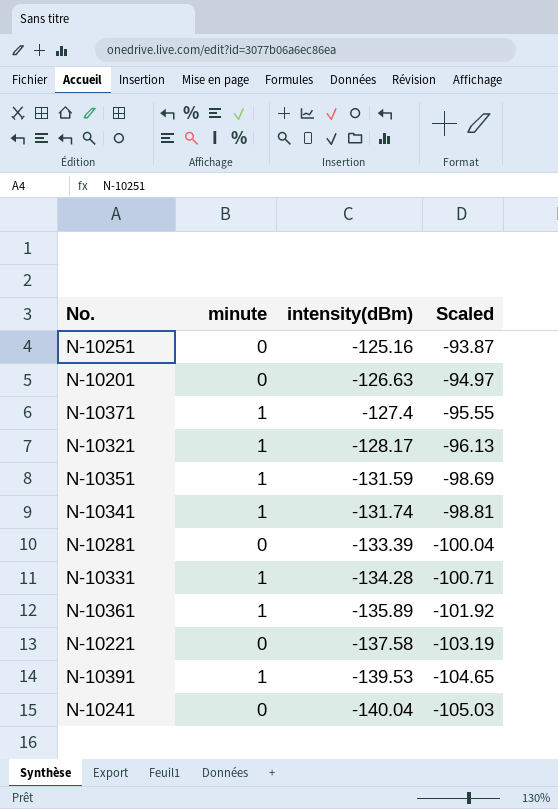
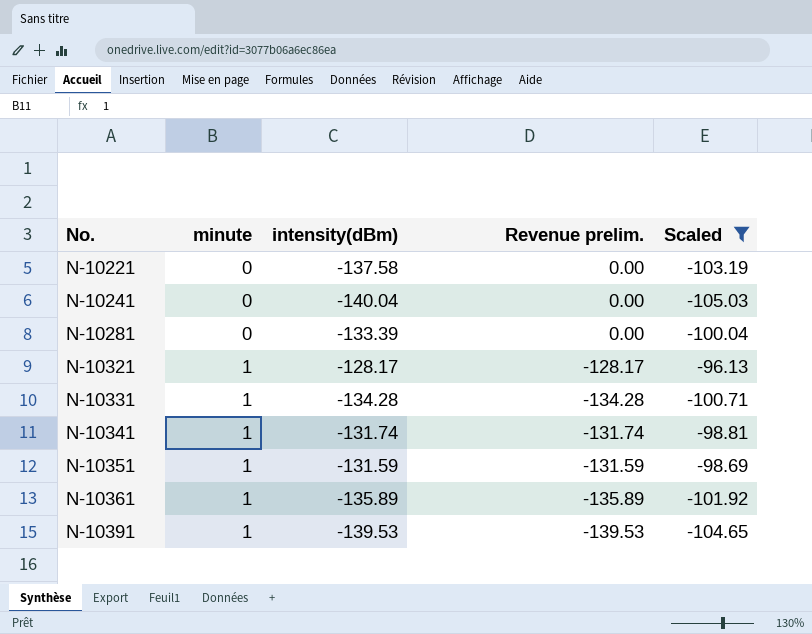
filter: none -> Scaled <= -96.13
row order: intensity(dBm) descending -> No. ascending
column Revenue prelim. | formula: none -> [minute] * [intensity(dBm)]

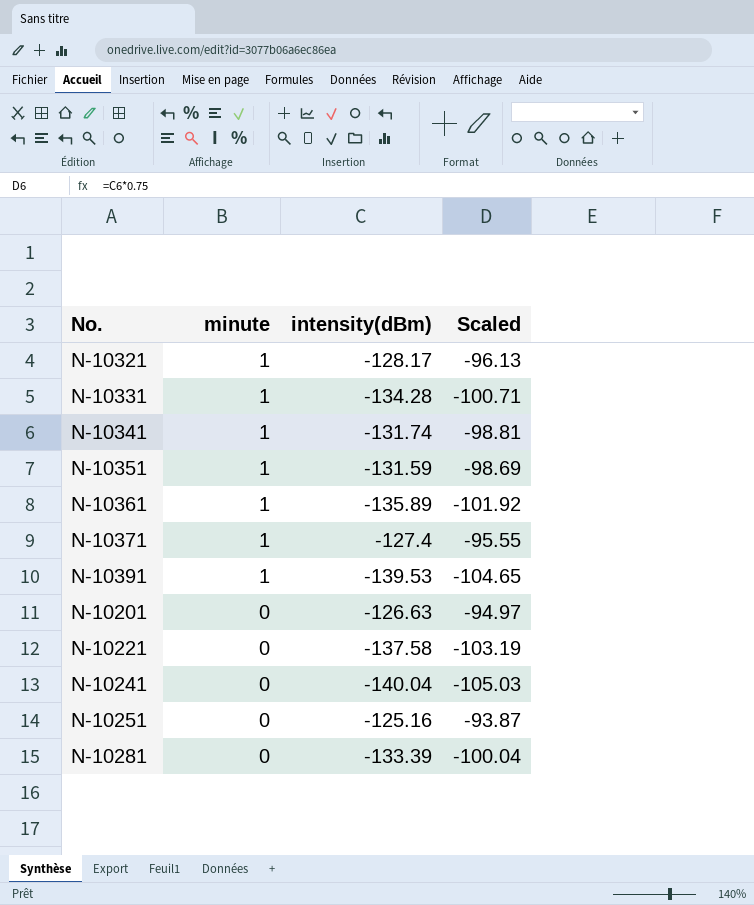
filter: Scaled <= -96.13 -> none
row order: No. ascending -> minute descending
column Revenue prelim. | formula: [minute] * [intensity(dBm)] -> none

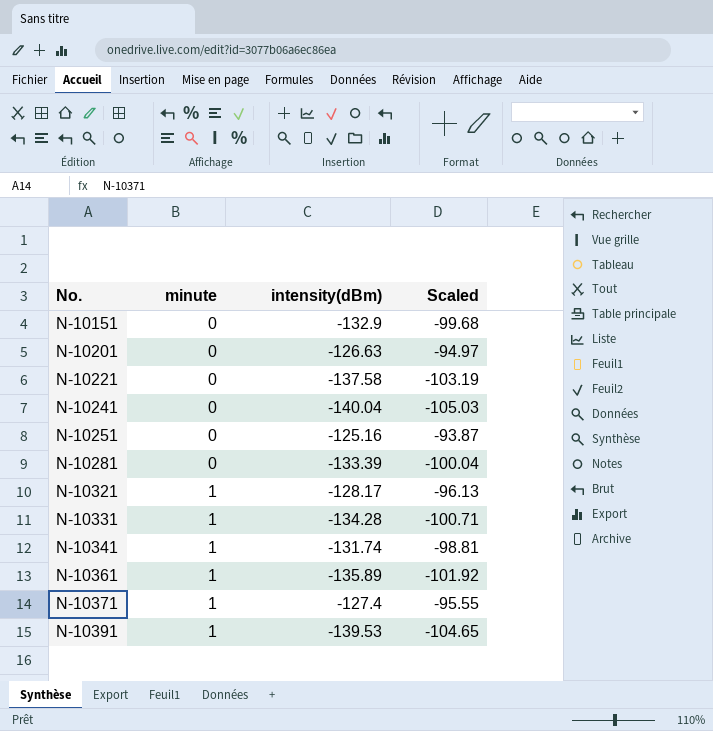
row order: minute descending -> No. ascending
row N-10351: 1 | -131.59 | -98.69 -> none
row N-10151: none -> 0 | -132.9 | -99.68

